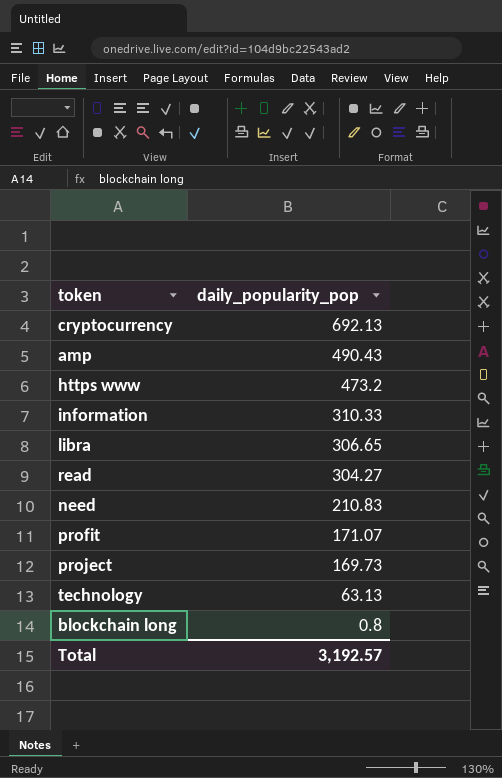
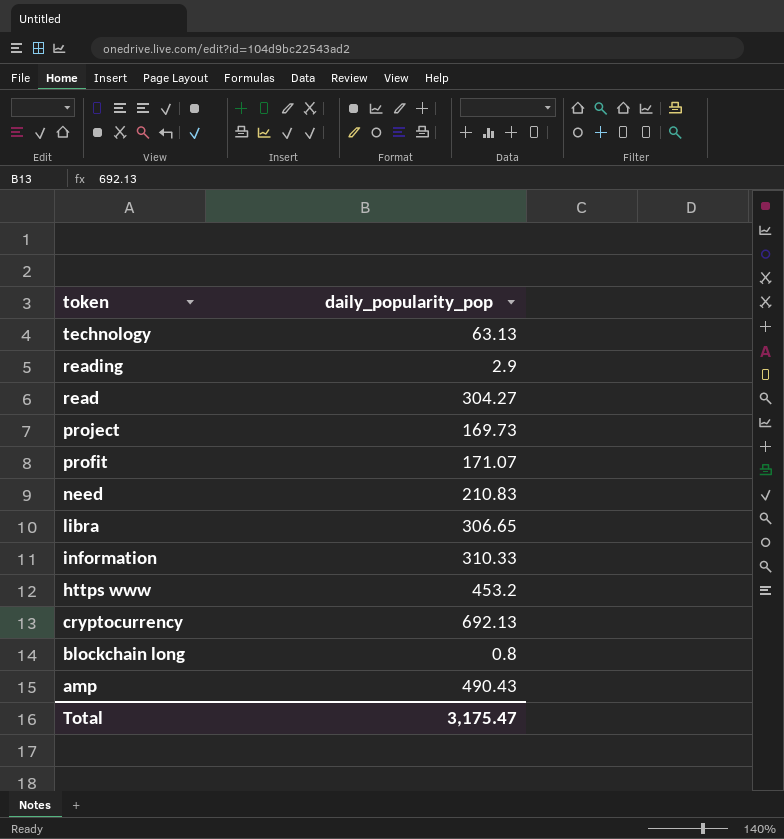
row order: daily_popularity_pop descending -> token descending
row reading: none -> 2.9
https www | daily_popularity_pop: 473.2 -> 453.2
Total | daily_popularity_pop: 3,192.57 -> 3,175.47

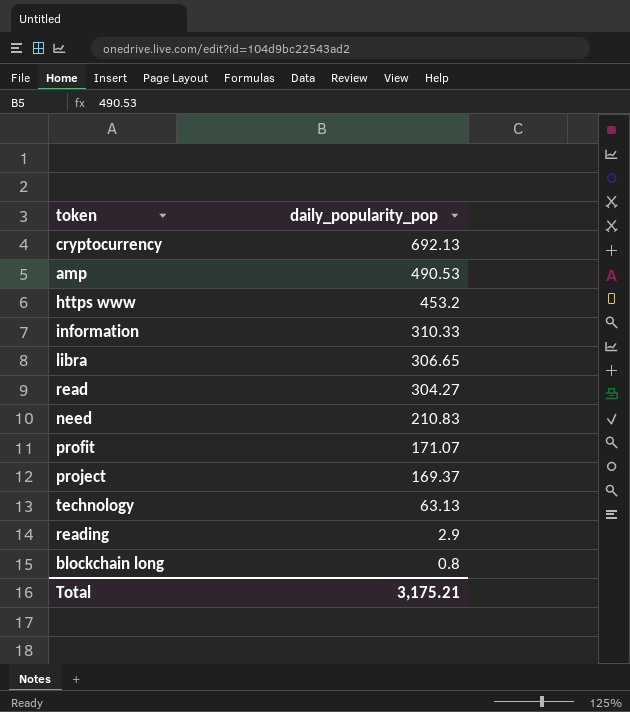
row order: token descending -> daily_popularity_pop descending
amp | daily_popularity_pop: 490.43 -> 490.53
project | daily_popularity_pop: 169.73 -> 169.37
Total | daily_popularity_pop: 3,175.47 -> 3,175.21

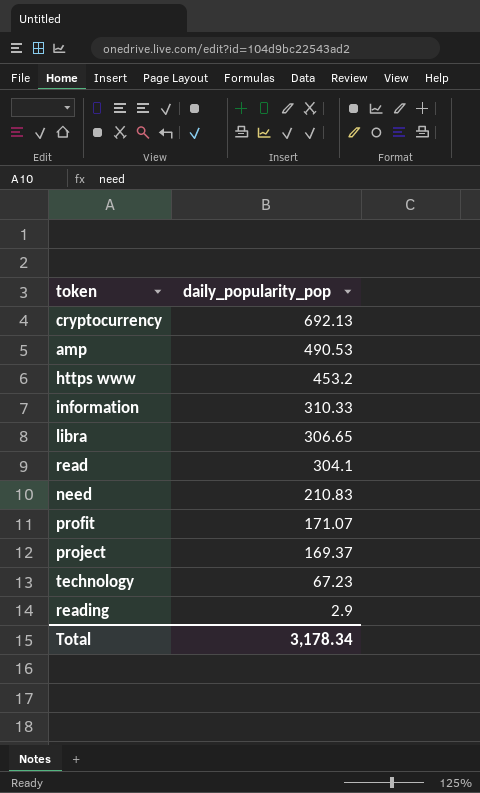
row blockchain long: 0.8 -> none
read | daily_popularity_pop: 304.27 -> 304.1
technology | daily_popularity_pop: 63.13 -> 67.23
Total | daily_popularity_pop: 3,175.21 -> 3,178.34

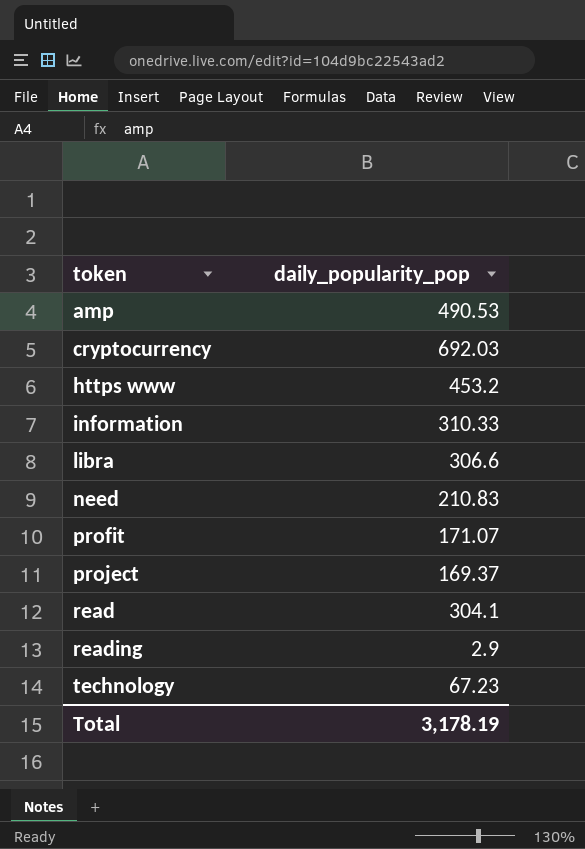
row order: daily_popularity_pop descending -> token ascending
cryptocurrency | daily_popularity_pop: 692.13 -> 692.03
libra | daily_popularity_pop: 306.65 -> 306.6
Total | daily_popularity_pop: 3,178.34 -> 3,178.19

